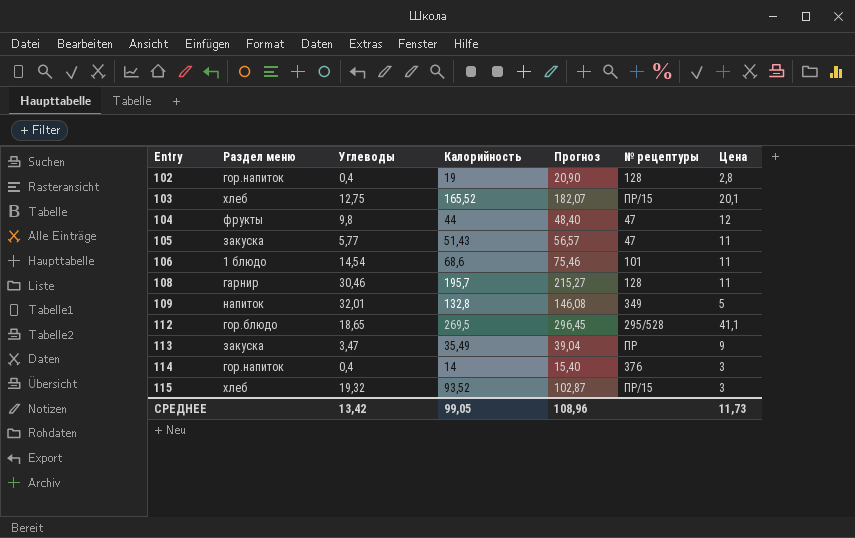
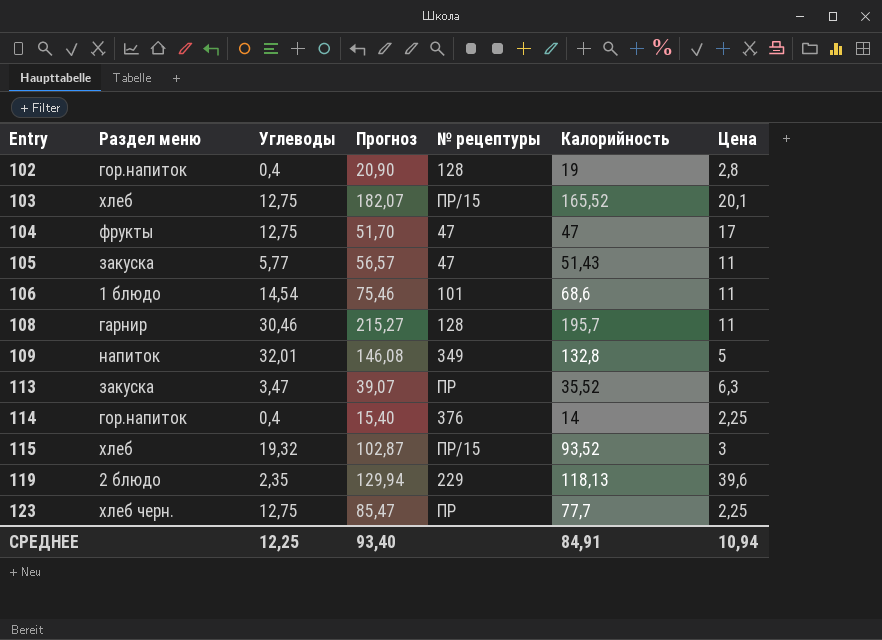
column Калорийность | position: 4 -> 6
row 112: гор.блюдо | 18,65 | 269,5 | 296,45 | 295/528 | 41,1 -> none
104 | Углеводы: 9,8 -> 12,75
104 | Прогноз: 48,40 -> 51,70
104 | Калорийность: 44 -> 47
104 | Цена: 12 -> 17
113 | Прогноз: 39,04 -> 39,07
113 | Калорийность: 35,49 -> 35,52
113 | Цена: 9 -> 6,3
114 | Цена: 3 -> 2,25
row 119: none -> 2 блюдо | 2,35 | 129,94 | 229 | 118,13 | 39,6
row 123: none -> хлеб черн. | 12,75 | 85,47 | ПР | 77,7 | 2,25
СРЕДНЕЕ | Углеводы: 13,42 -> 12,25
СРЕДНЕЕ | Прогноз: 108,96 -> 93,40
СРЕДНЕЕ | Калорийность: 99,05 -> 84,91
СРЕДНЕЕ | Цена: 11,73 -> 10,94

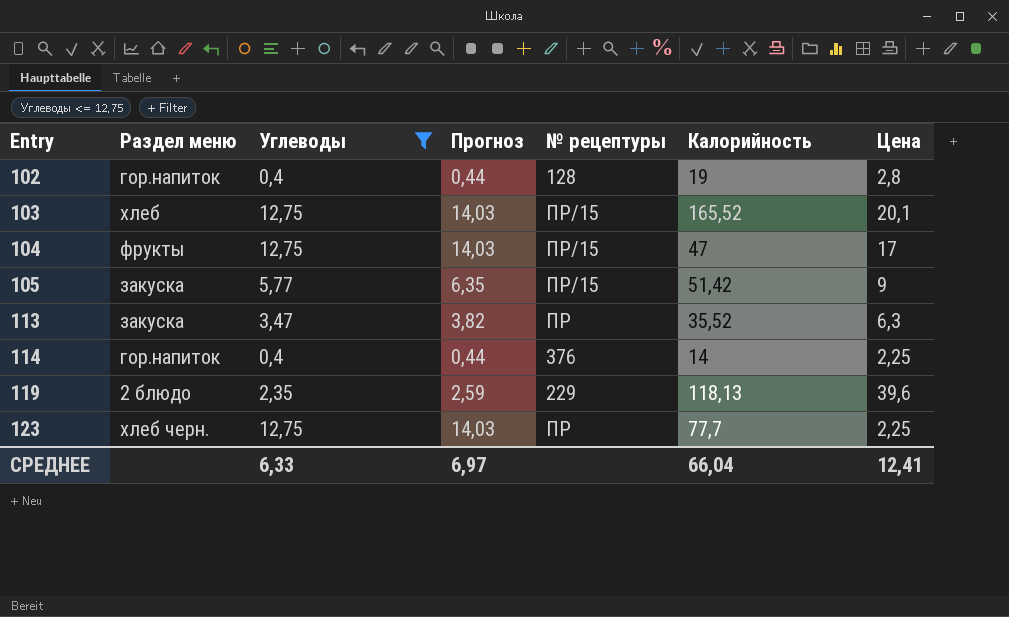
filter: none -> Углеводы <= 12,75
column Прогноз | formula: [Калорийность] * 1,1 -> [Углеводы] * 1,1
104 | № рецептуры: 47 -> ПР/15
105 | № рецептуры: 47 -> ПР/15
105 | Калорийность: 51,43 -> 51,42
105 | Цена: 11 -> 9
СРЕДНЕЕ | Углеводы: 12,25 -> 6,33
СРЕДНЕЕ | Прогноз: 93,40 -> 6,97
СРЕДНЕЕ | Калорийность: 84,91 -> 66,04
СРЕДНЕЕ | Цена: 10,94 -> 12,41

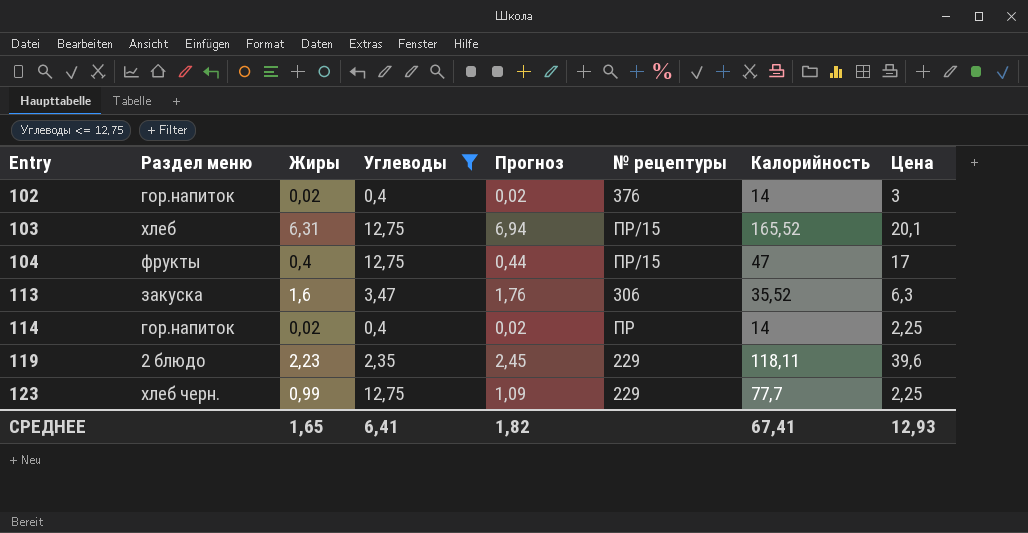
column Жиры | position: none -> 3
column Прогноз | formula: [Углеводы] * 1,1 -> [Жиры] * 1,1
row 105: закуска | 5,77 | 6,35 | ПР/15 | 51,42 | 9 -> none
102 | № рецептуры: 128 -> 376
102 | Калорийность: 19 -> 14
102 | Цена: 2,8 -> 3
113 | № рецептуры: ПР -> 306
114 | № рецептуры: 376 -> ПР
119 | Калорийность: 118,13 -> 118,11
123 | № рецептуры: ПР -> 229
СРЕДНЕЕ | Углеводы: 6,33 -> 6,41
СРЕДНЕЕ | Прогноз: 6,97 -> 1,82
СРЕДНЕЕ | Калорийность: 66,04 -> 67,41
СРЕДНЕЕ | Цена: 12,41 -> 12,93

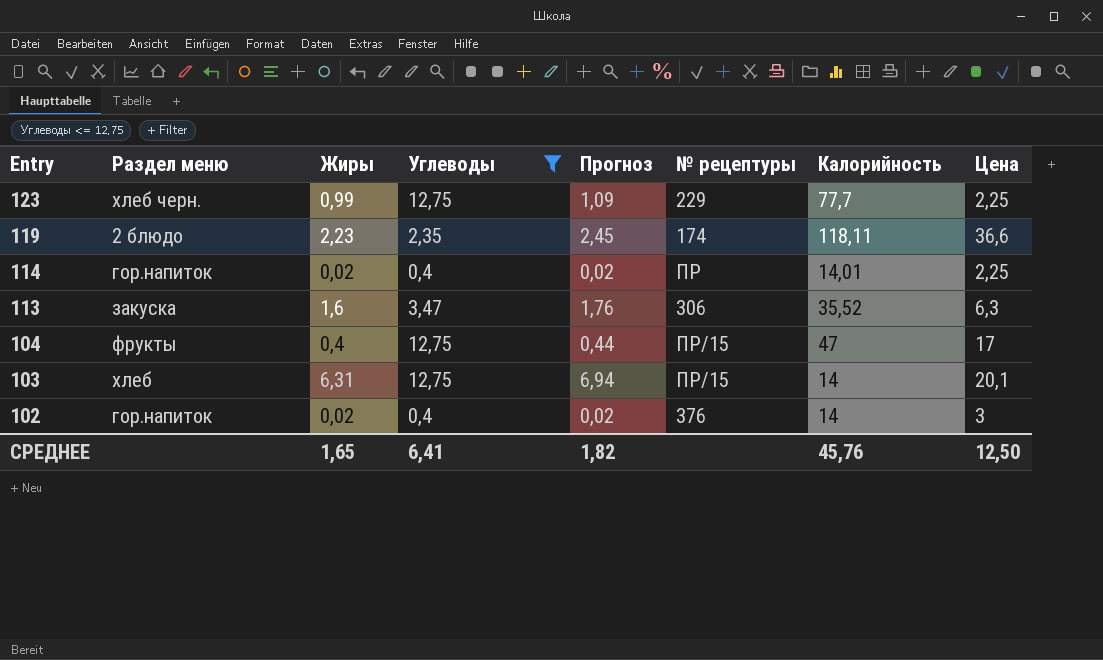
row order: Entry ascending -> Entry descending
119 | № рецептуры: 229 -> 174
119 | Цена: 39,6 -> 36,6
114 | Калорийность: 14 -> 14,01
103 | Калорийность: 165,52 -> 14
СРЕДНЕЕ | Калорийность: 67,41 -> 45,76
СРЕДНЕЕ | Цена: 12,93 -> 12,50

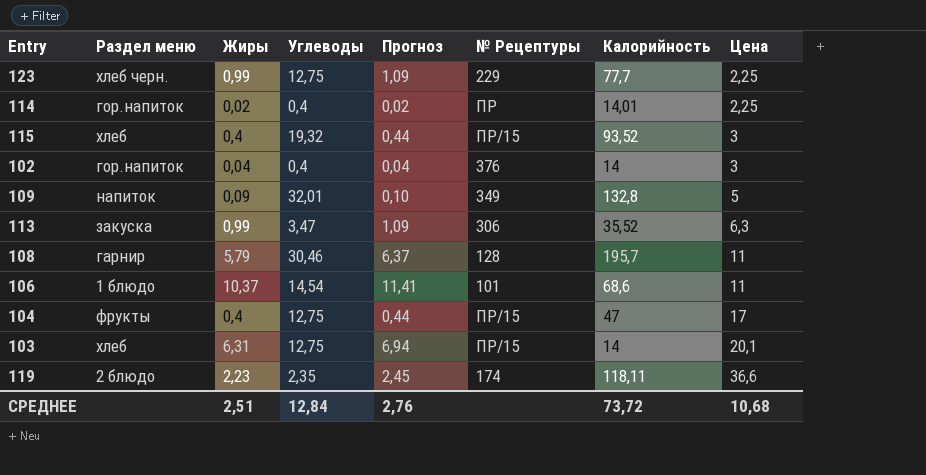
filter: Углеводы <= 12,75 -> none
row order: Entry descending -> Цена ascending
column name: № рецептуры -> № Рецептуры
102 | Жиры: 0,02 -> 0,04
102 | Прогноз: 0,02 -> 0,04
113 | Жиры: 1,6 -> 0,99
113 | Прогноз: 1,76 -> 1,09
СРЕДНЕЕ | Жиры: 1,65 -> 2,51
СРЕДНЕЕ | Углеводы: 6,41 -> 12,84
СРЕДНЕЕ | Прогноз: 1,82 -> 2,76
СРЕДНЕЕ | Калорийность: 45,76 -> 73,72
СРЕДНЕЕ | Цена: 12,50 -> 10,68

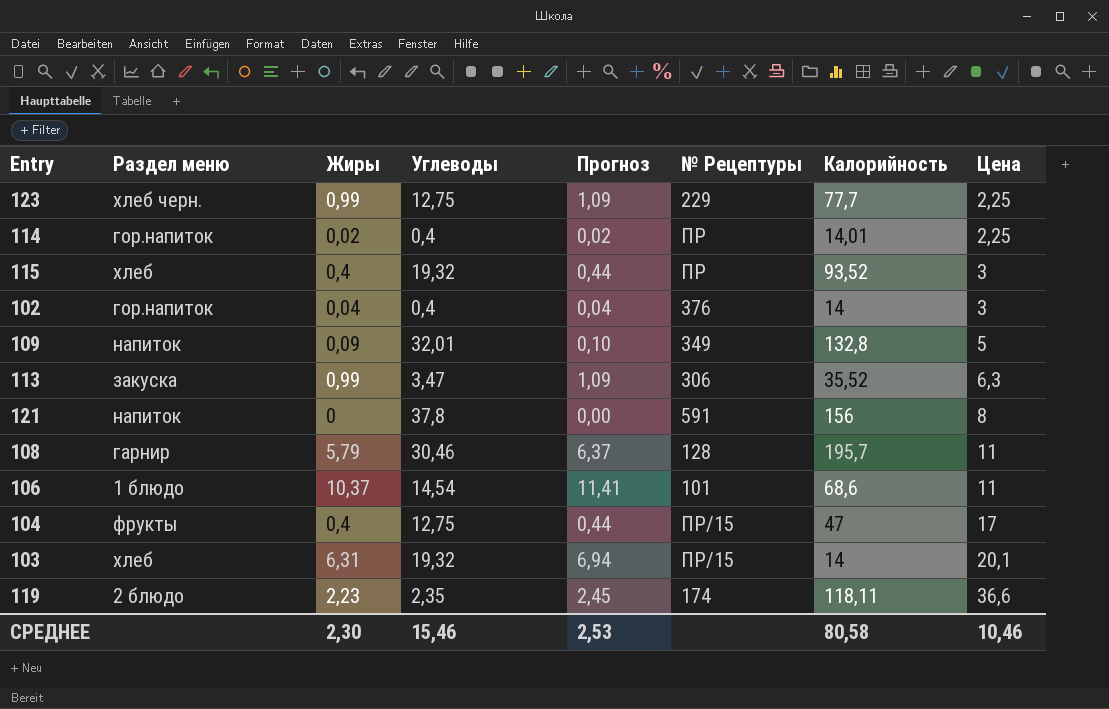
115 | № Рецептуры: ПР/15 -> ПР
row 121: none -> напиток | 0 | 37,8 | 0,00 | 591 | 156 | 8
103 | Углеводы: 12,75 -> 19,32
СРЕДНЕЕ | Жиры: 2,51 -> 2,30
СРЕДНЕЕ | Углеводы: 12,84 -> 15,46
СРЕДНЕЕ | Прогноз: 2,76 -> 2,53
СРЕДНЕЕ | Калорийность: 73,72 -> 80,58
СРЕДНЕЕ | Цена: 10,68 -> 10,46

